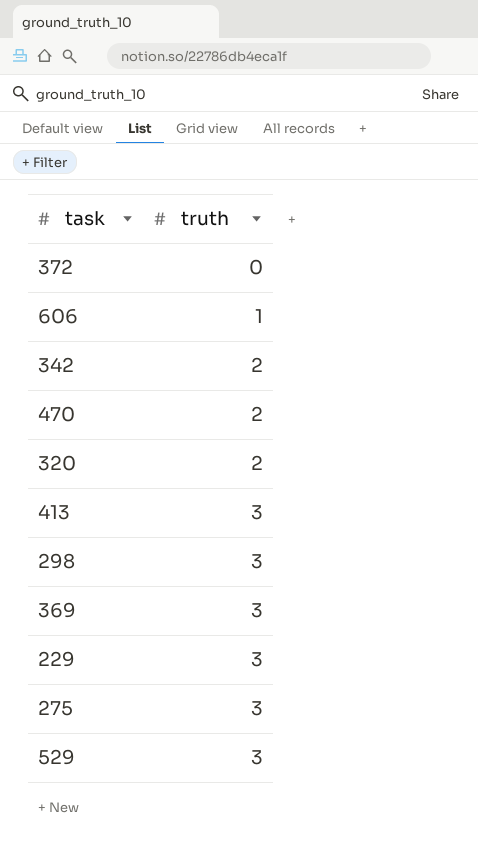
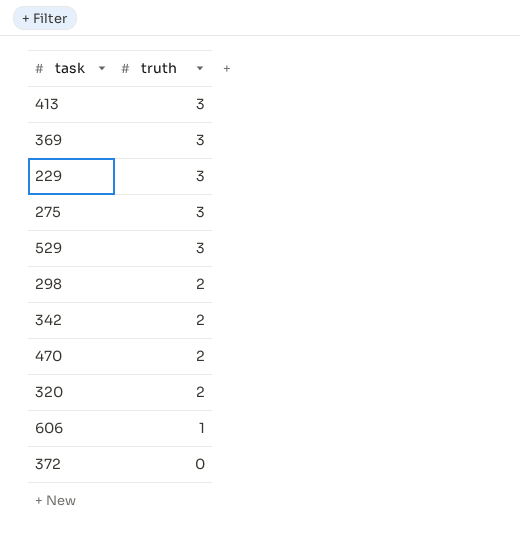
row order: truth ascending -> truth descending
298 | truth: 3 -> 2

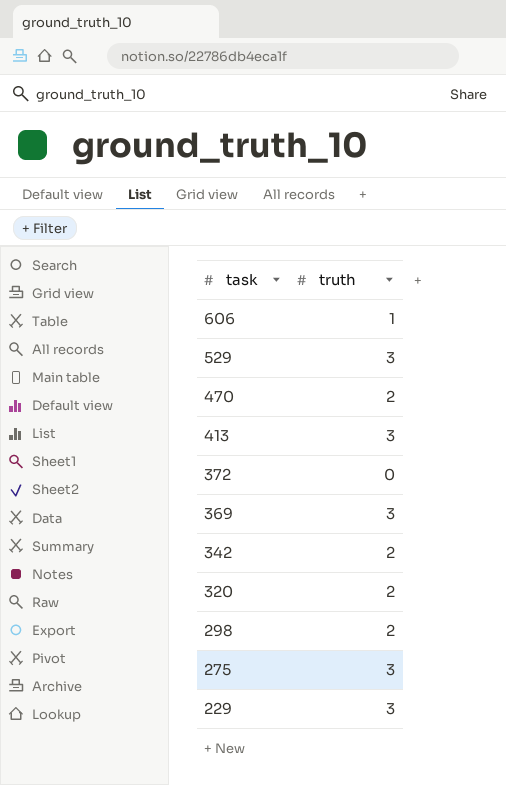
row order: truth descending -> task descending

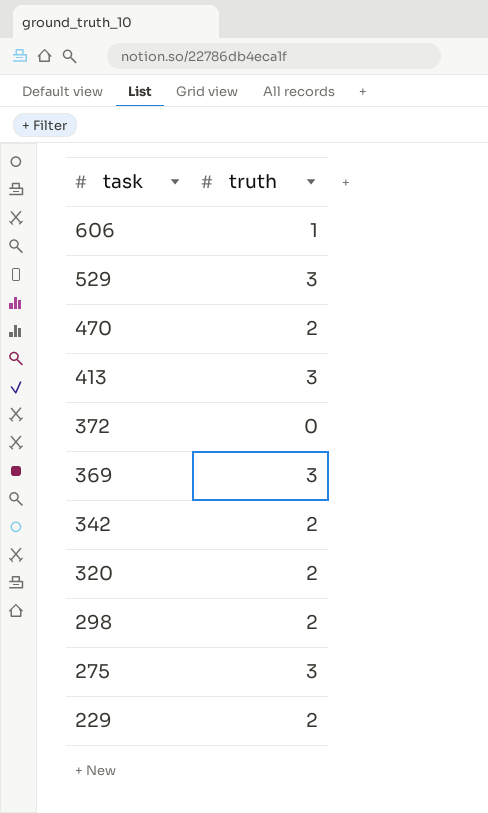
229 | truth: 3 -> 2

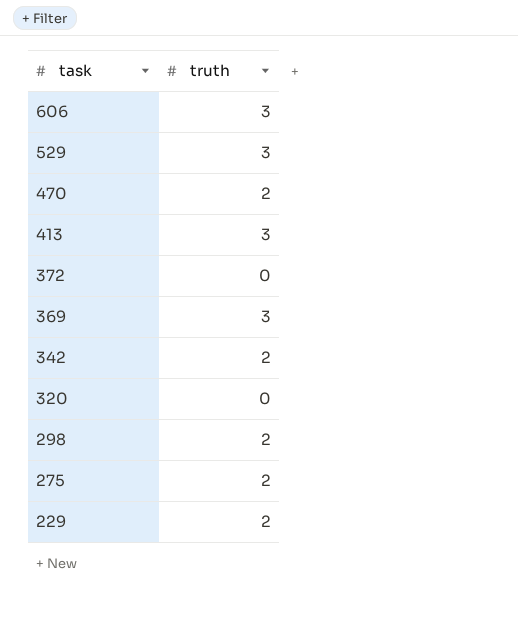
606 | truth: 1 -> 3
320 | truth: 2 -> 0
275 | truth: 3 -> 2

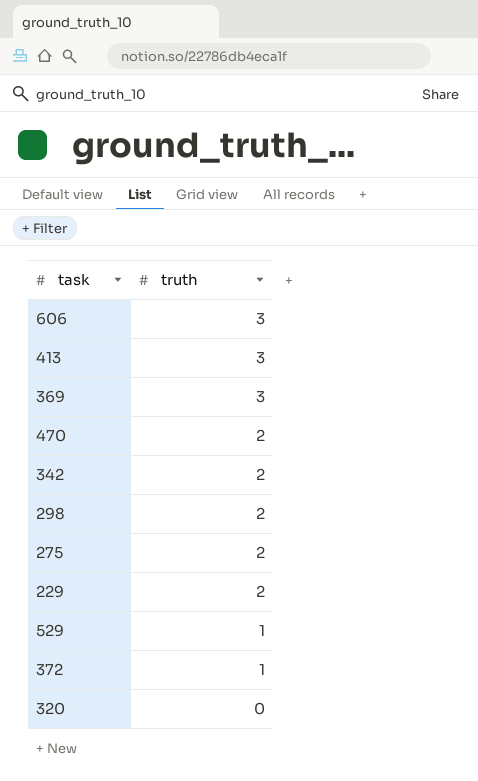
row order: task descending -> truth descending
529 | truth: 3 -> 1
372 | truth: 0 -> 1

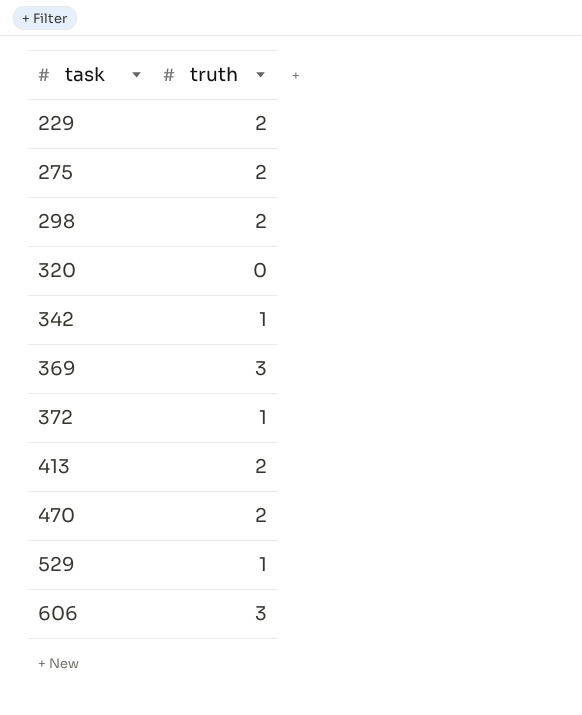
row order: truth descending -> task ascending
342 | truth: 2 -> 1
413 | truth: 3 -> 2

